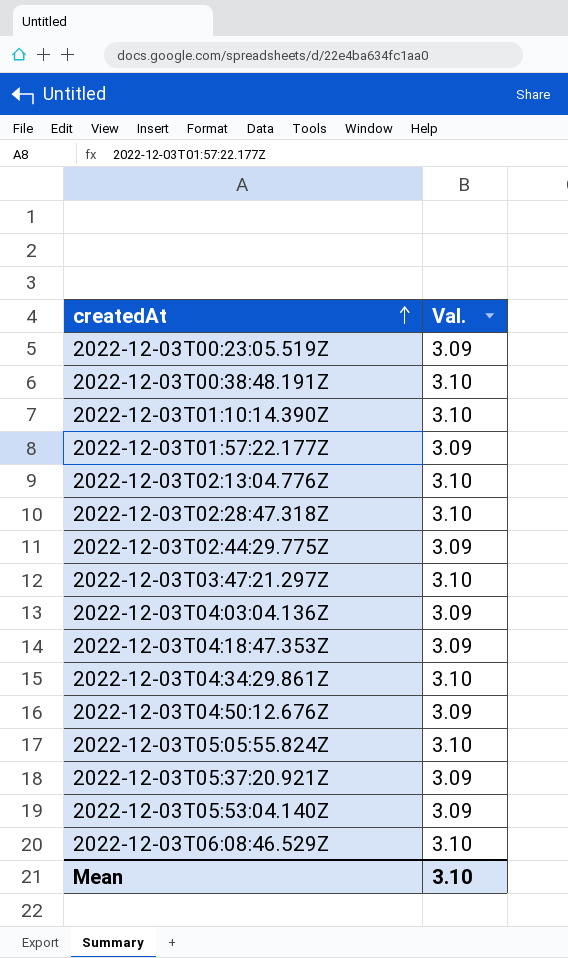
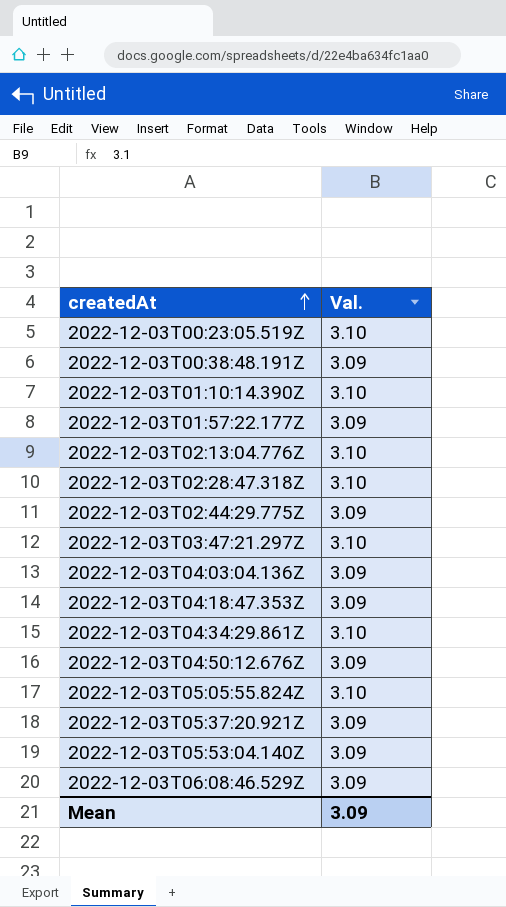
2022-12-03T00:23:05.519Z | Val.: 3.09 -> 3.10
2022-12-03T00:38:48.191Z | Val.: 3.10 -> 3.09
2022-12-03T06:08:46.529Z | Val.: 3.10 -> 3.09
Mean | Val.: 3.10 -> 3.09

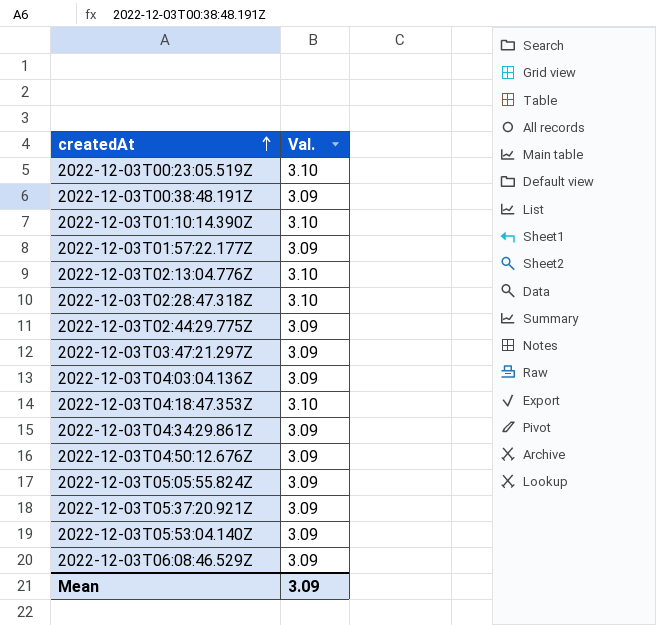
2022-12-03T03:47:21.297Z | Val.: 3.10 -> 3.09
2022-12-03T04:18:47.353Z | Val.: 3.09 -> 3.10
2022-12-03T04:34:29.861Z | Val.: 3.10 -> 3.09
2022-12-03T05:05:55.824Z | Val.: 3.10 -> 3.09

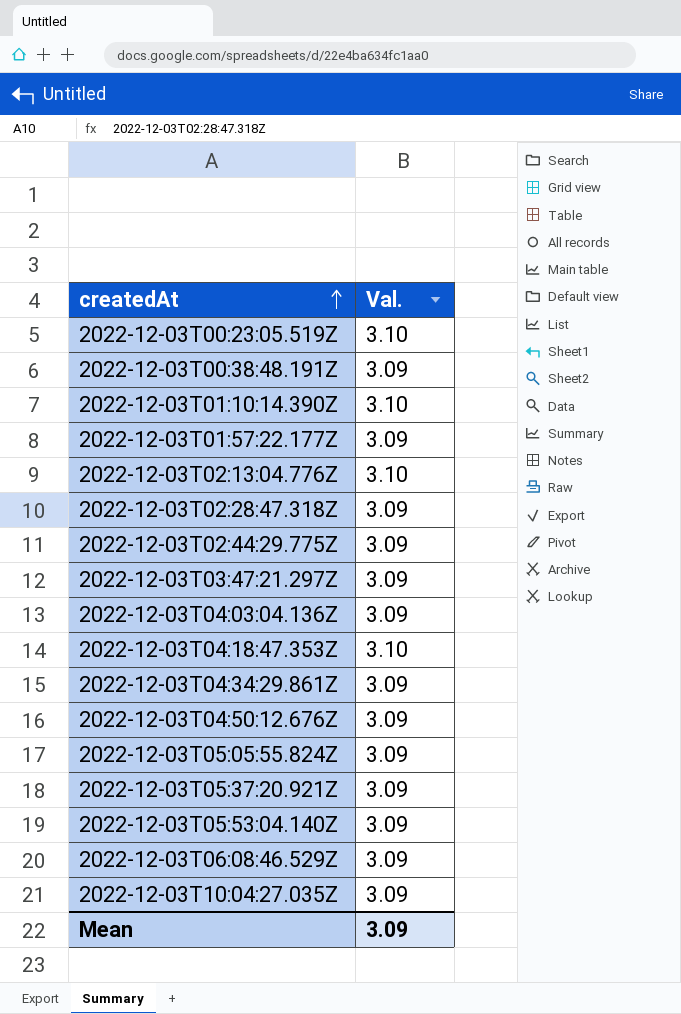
2022-12-03T02:28:47.318Z | Val.: 3.10 -> 3.09
row 2022-12-03T10:04:27.035Z: none -> 3.09

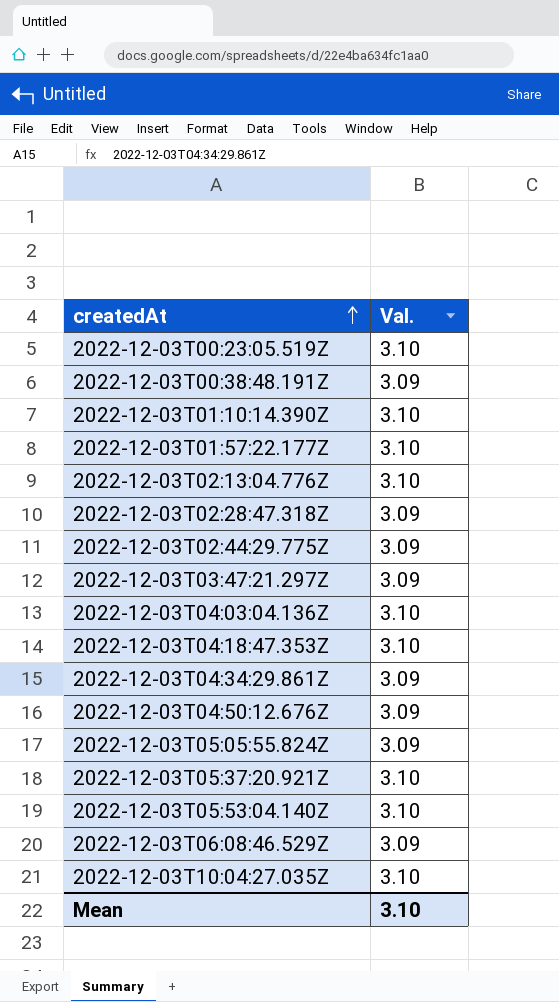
2022-12-03T01:57:22.177Z | Val.: 3.09 -> 3.10
2022-12-03T04:03:04.136Z | Val.: 3.09 -> 3.10
2022-12-03T05:37:20.921Z | Val.: 3.09 -> 3.10
2022-12-03T05:53:04.140Z | Val.: 3.09 -> 3.10
2022-12-03T10:04:27.035Z | Val.: 3.09 -> 3.10
Mean | Val.: 3.09 -> 3.10

